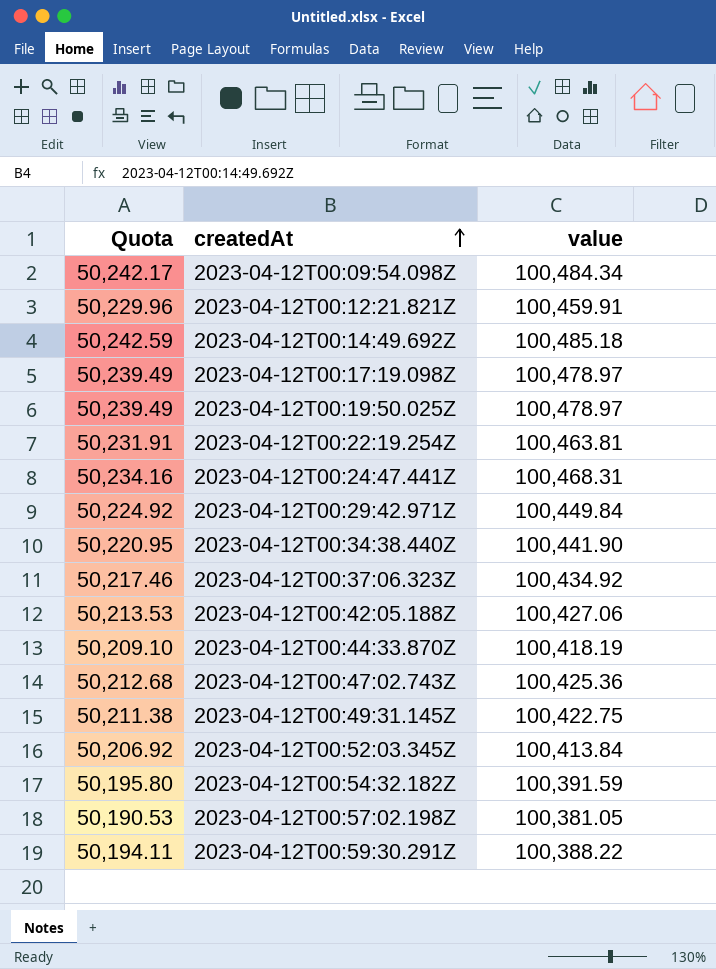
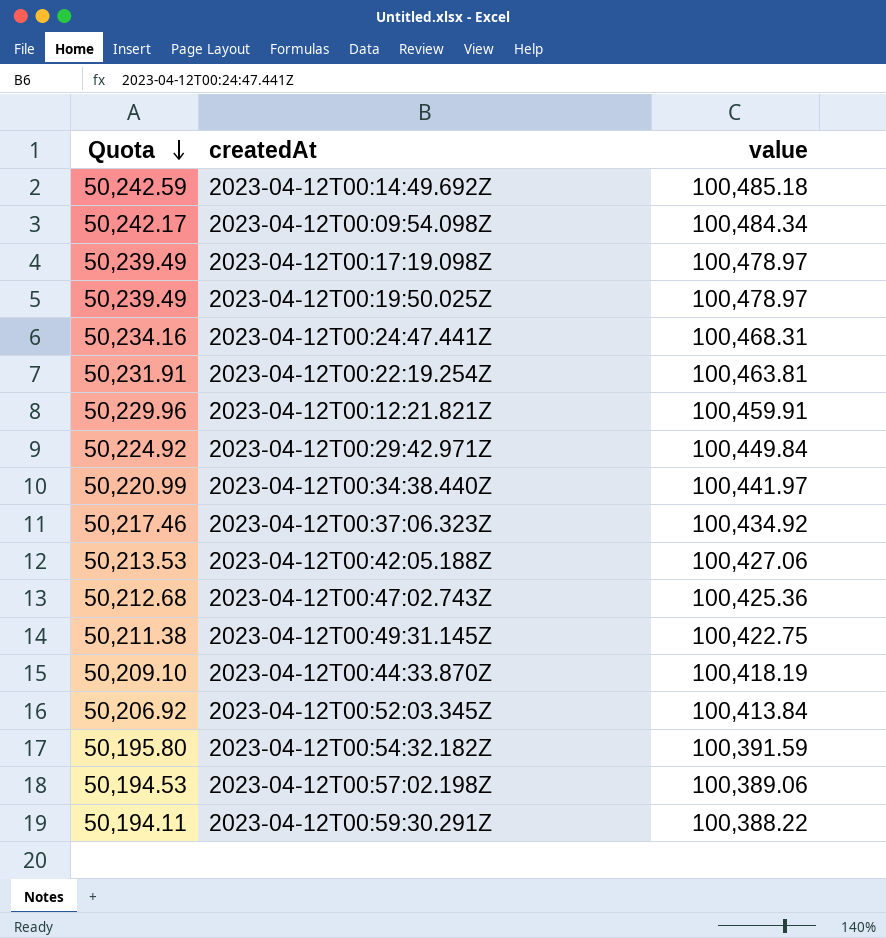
row order: createdAt ascending -> Quota descending
2023-04-12T00:34:38.440Z | Quota: 50,220.95 -> 50,220.99
2023-04-12T00:34:38.440Z | value: 100,441.90 -> 100,441.97
2023-04-12T00:57:02.198Z | Quota: 50,190.53 -> 50,194.53
2023-04-12T00:57:02.198Z | value: 100,381.05 -> 100,389.06

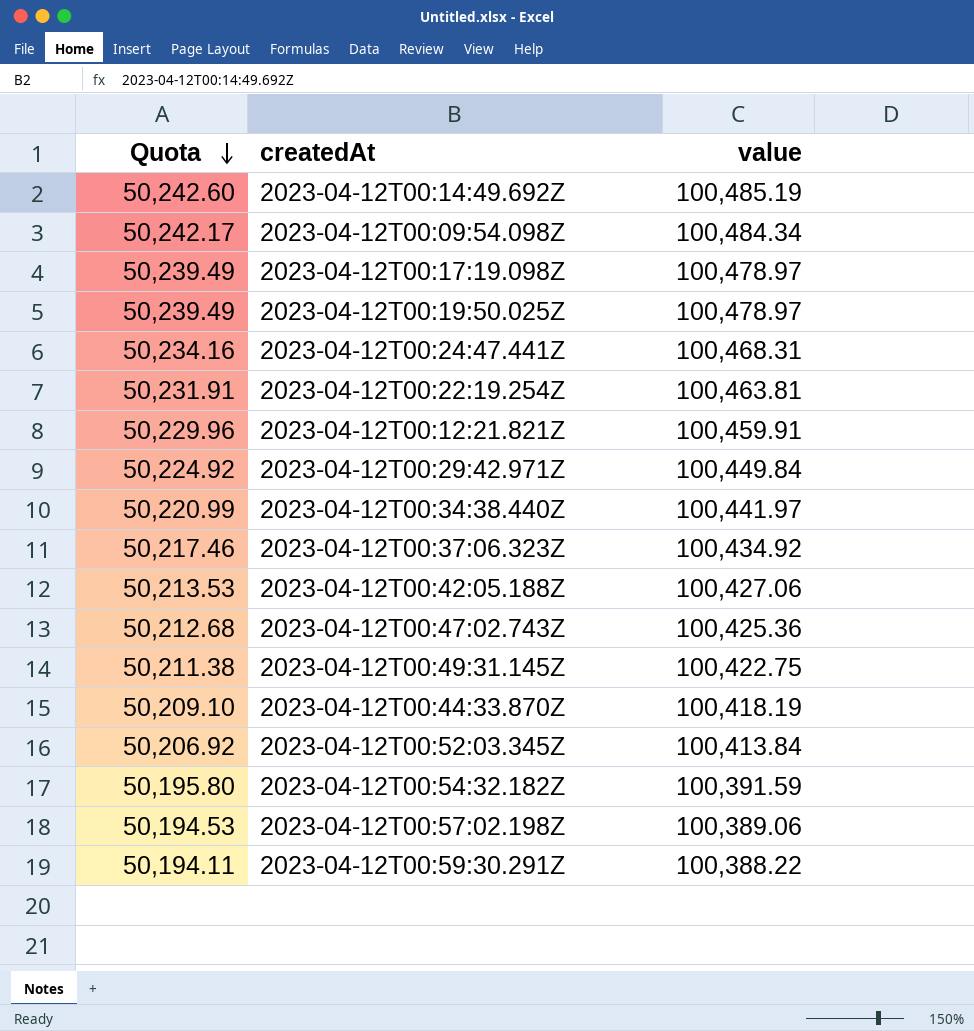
2023-04-12T00:14:49.692Z | Quota: 50,242.59 -> 50,242.60
2023-04-12T00:14:49.692Z | value: 100,485.18 -> 100,485.19

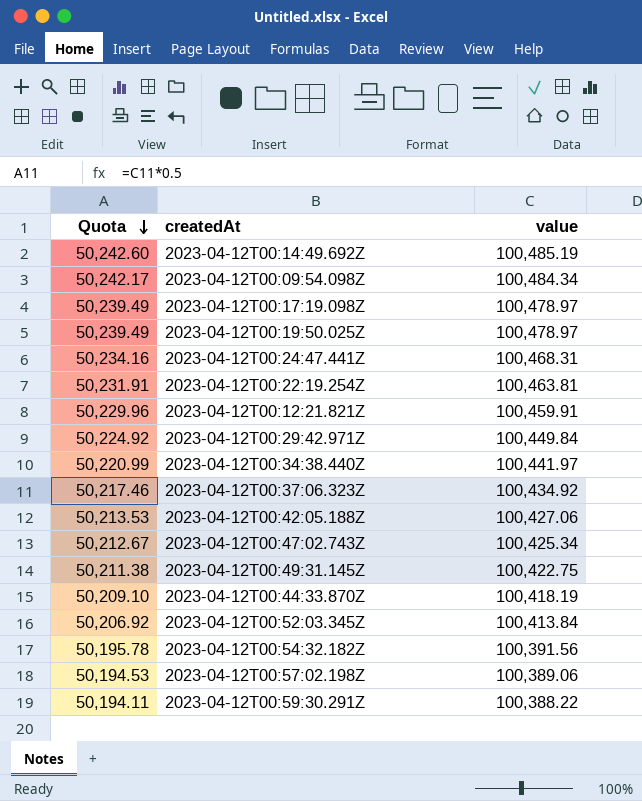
2023-04-12T00:47:02.743Z | Quota: 50,212.68 -> 50,212.67
2023-04-12T00:47:02.743Z | value: 100,425.36 -> 100,425.34
2023-04-12T00:54:32.182Z | Quota: 50,195.80 -> 50,195.78
2023-04-12T00:54:32.182Z | value: 100,391.59 -> 100,391.56

